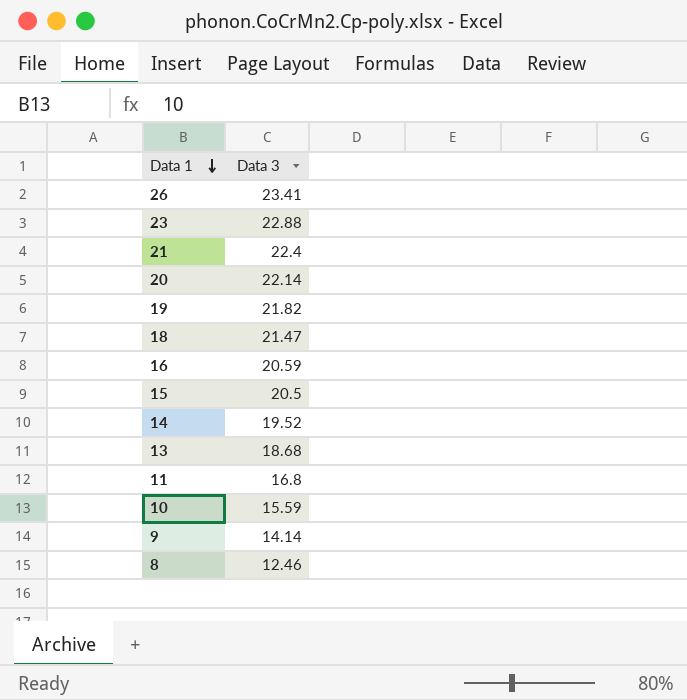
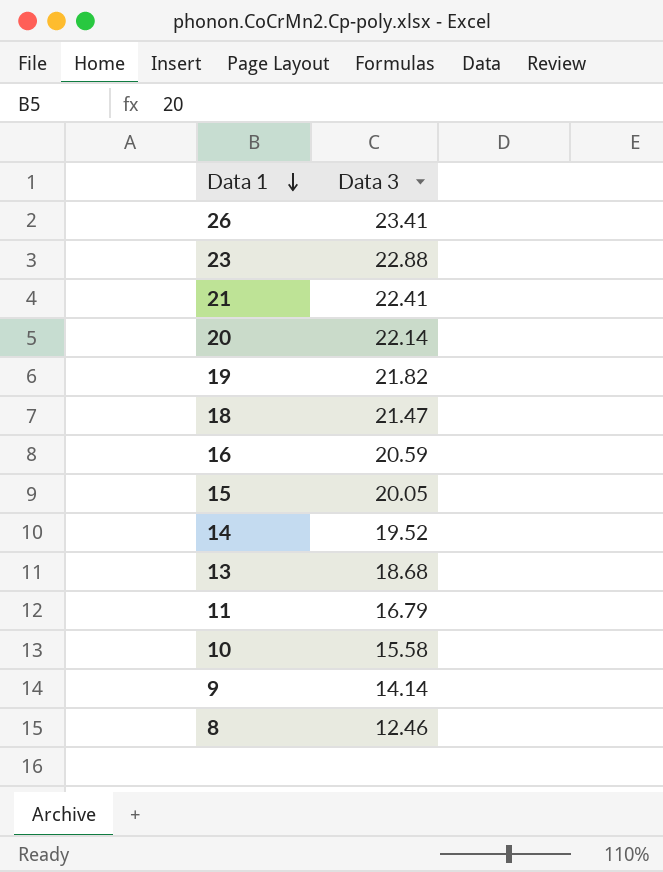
21 | Data 3: 22.4 -> 22.41
15 | Data 3: 20.5 -> 20.05
11 | Data 3: 16.8 -> 16.79
10 | Data 3: 15.59 -> 15.58

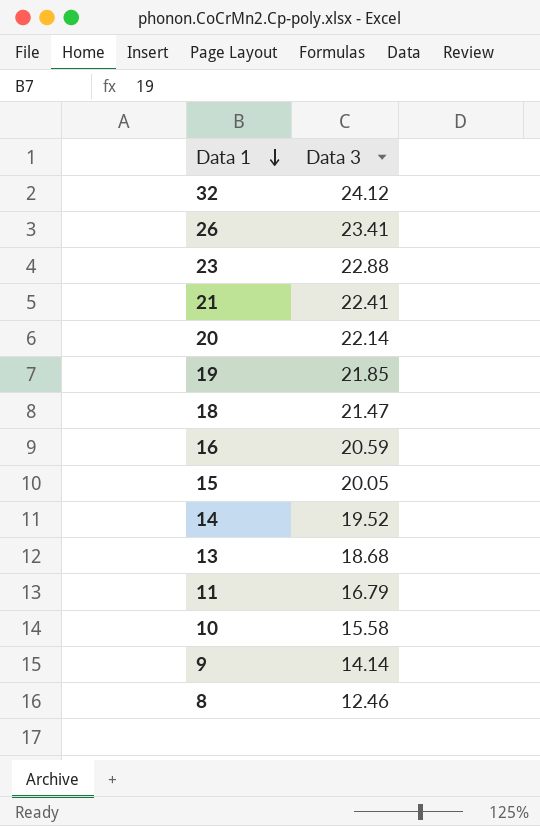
row 32: none -> 24.12
19 | Data 3: 21.82 -> 21.85

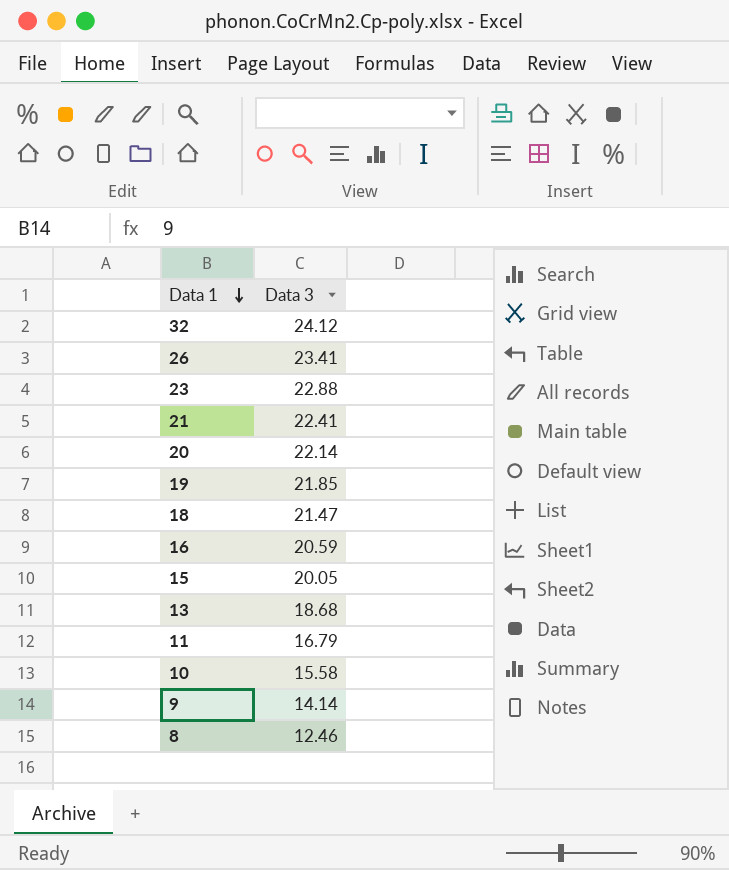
row 14: 19.52 -> none

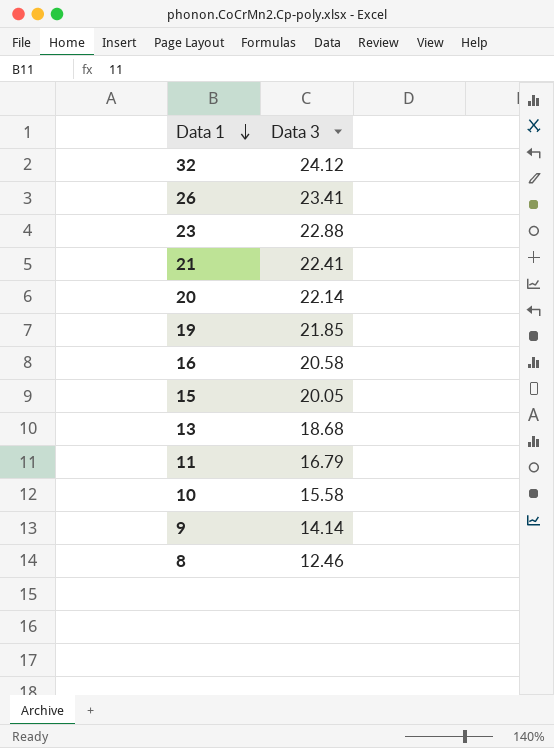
row 18: 21.47 -> none
16 | Data 3: 20.59 -> 20.58

